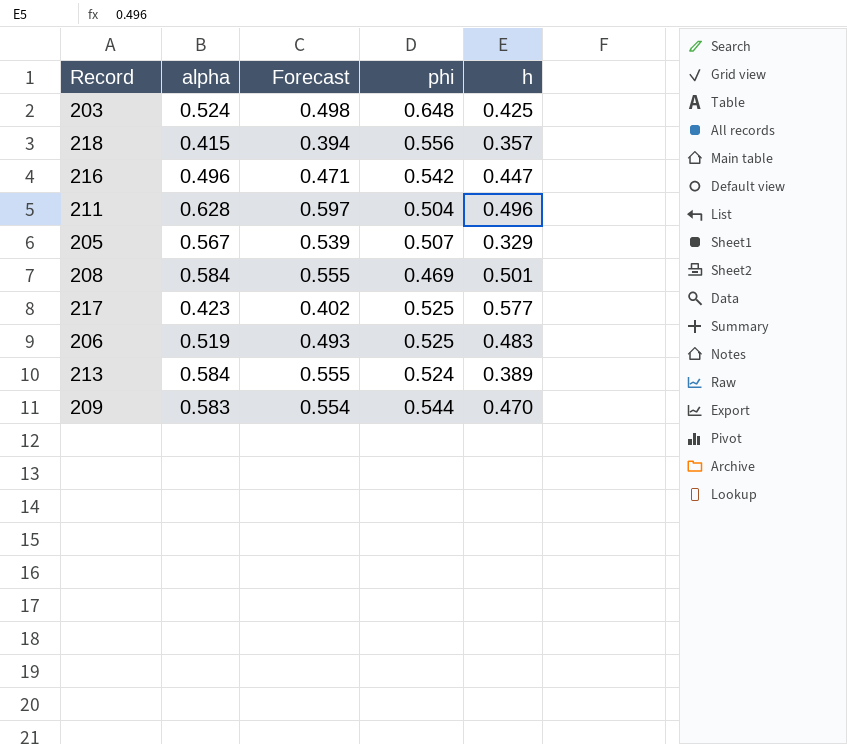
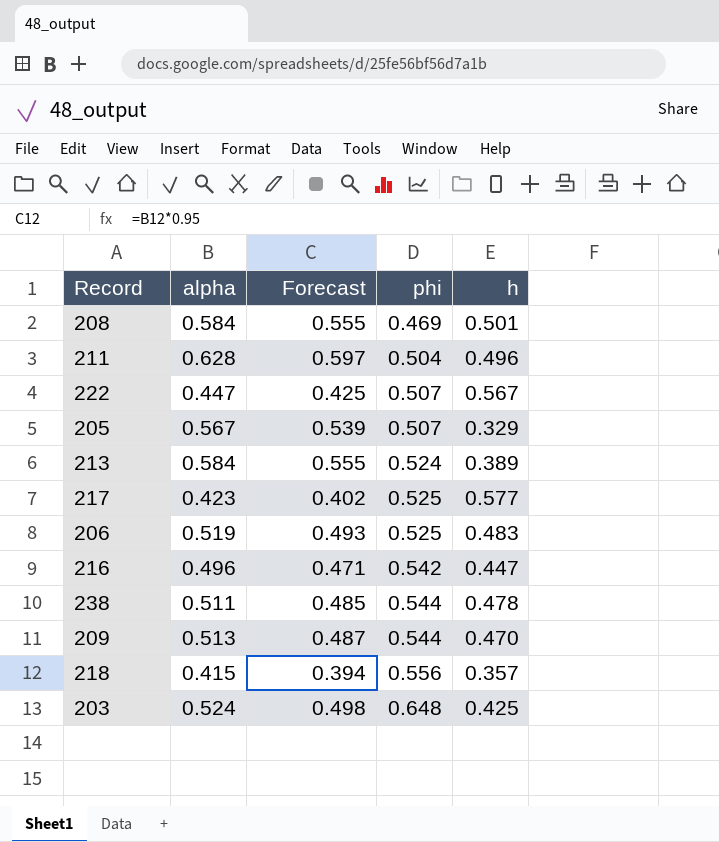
row order: none -> phi ascending
row 222: none -> 0.447 | 0.425 | 0.507 | 0.567
row 238: none -> 0.511 | 0.485 | 0.544 | 0.478
209 | alpha: 0.583 -> 0.513
209 | Forecast: 0.554 -> 0.487

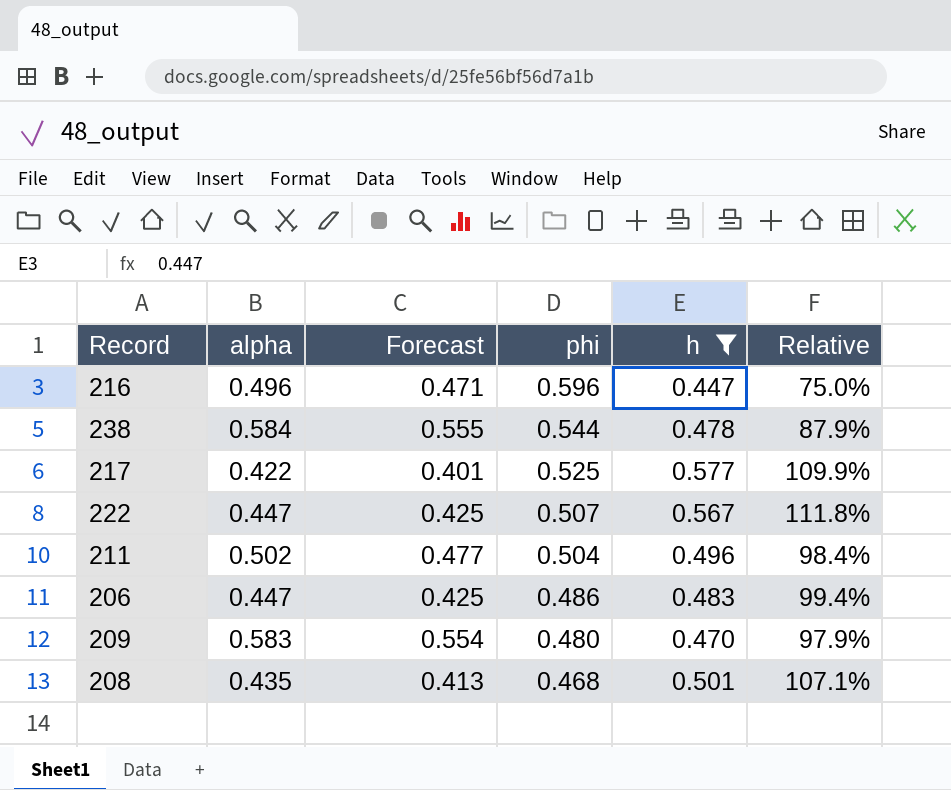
filter: none -> h >= 0.447
row order: phi ascending -> phi descending
column Relative | formula: none -> [h] / [phi]
216 | phi: 0.542 -> 0.596
238 | alpha: 0.511 -> 0.584
238 | Forecast: 0.485 -> 0.555
217 | alpha: 0.423 -> 0.422
217 | Forecast: 0.402 -> 0.401
211 | alpha: 0.628 -> 0.502
211 | Forecast: 0.597 -> 0.477
206 | alpha: 0.519 -> 0.447
206 | Forecast: 0.493 -> 0.425
206 | phi: 0.525 -> 0.486
209 | alpha: 0.513 -> 0.583
209 | Forecast: 0.487 -> 0.554
209 | phi: 0.544 -> 0.480
208 | alpha: 0.584 -> 0.435
208 | Forecast: 0.555 -> 0.413
208 | phi: 0.469 -> 0.468

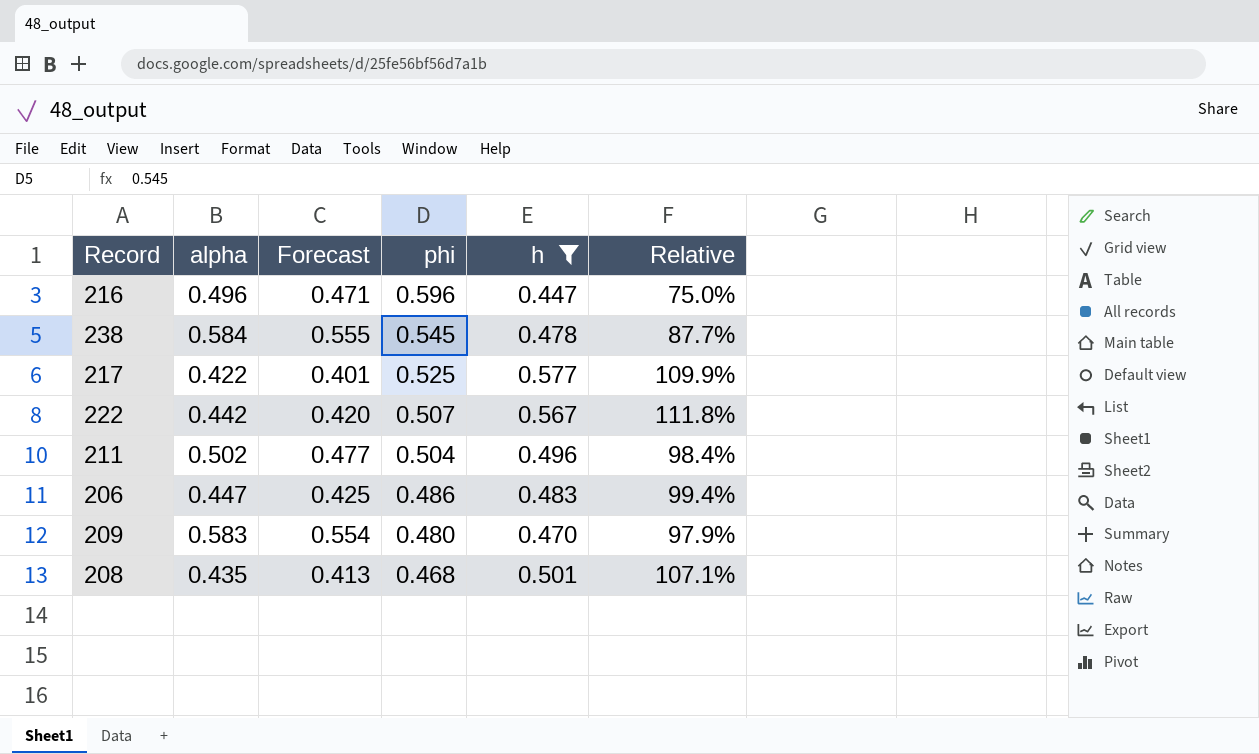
238 | phi: 0.544 -> 0.545
238 | Relative: 87.9% -> 87.7%
222 | alpha: 0.447 -> 0.442
222 | Forecast: 0.425 -> 0.420

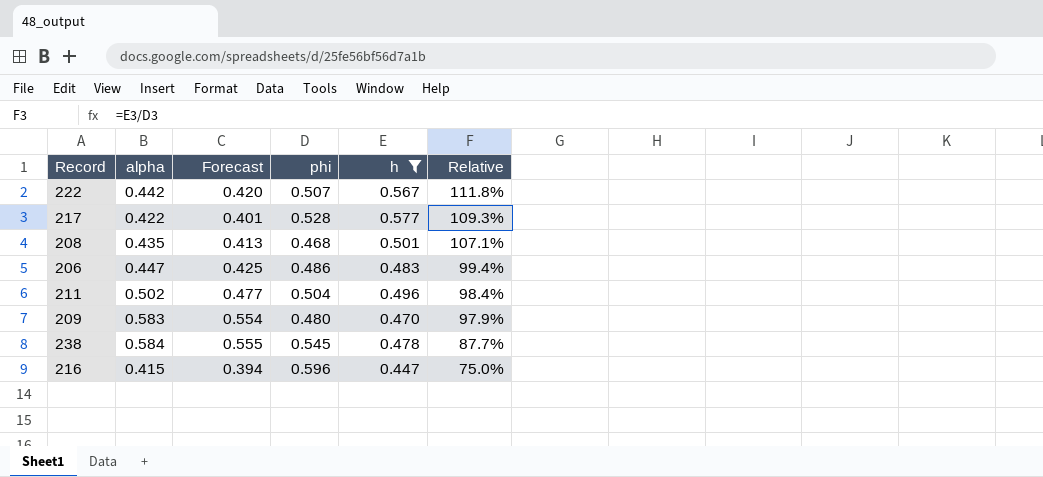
row order: phi descending -> Relative descending
217 | phi: 0.525 -> 0.528
217 | Relative: 109.9% -> 109.3%
216 | alpha: 0.496 -> 0.415
216 | Forecast: 0.471 -> 0.394

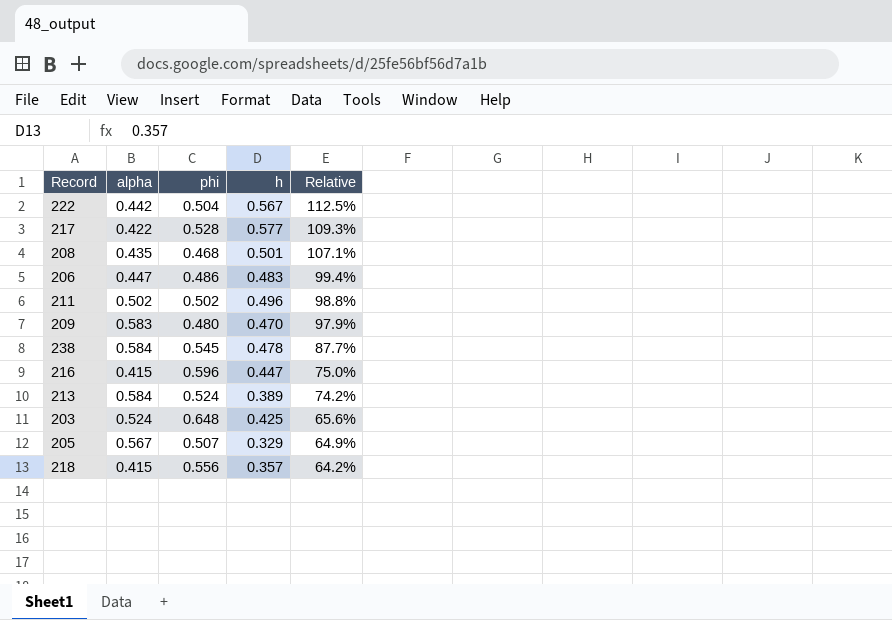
filter: h >= 0.447 -> none
column Forecast | formula: [alpha] * 0.95 -> none
222 | phi: 0.507 -> 0.504
222 | Relative: 111.8% -> 112.5%
211 | phi: 0.504 -> 0.502
211 | Relative: 98.4% -> 98.8%

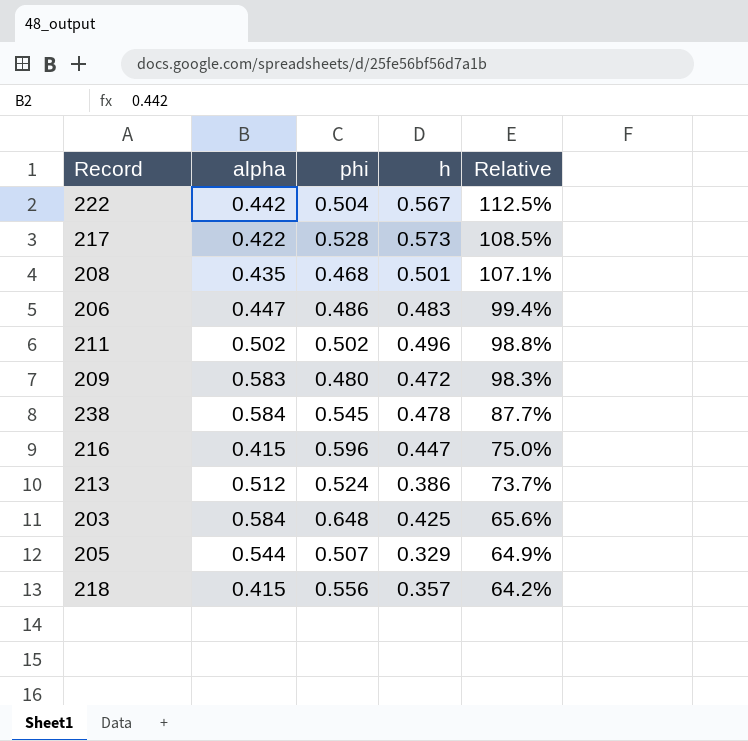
217 | h: 0.577 -> 0.573
217 | Relative: 109.3% -> 108.5%
209 | h: 0.470 -> 0.472
209 | Relative: 97.9% -> 98.3%
213 | alpha: 0.584 -> 0.512
213 | h: 0.389 -> 0.386
213 | Relative: 74.2% -> 73.7%
203 | alpha: 0.524 -> 0.584
205 | alpha: 0.567 -> 0.544

